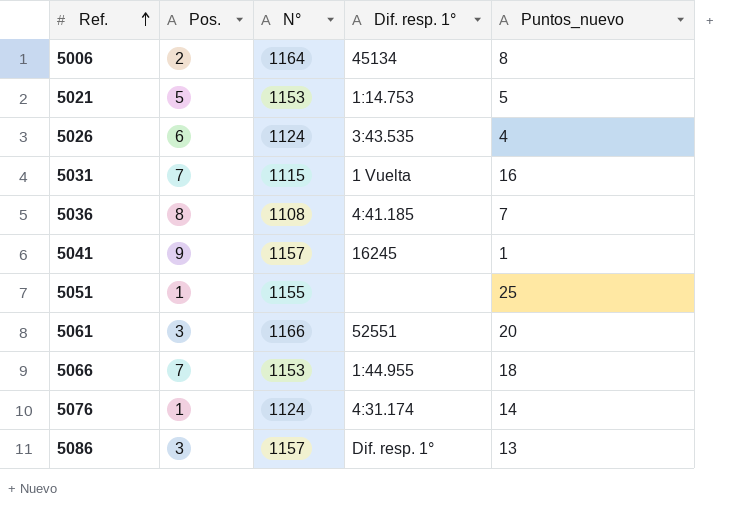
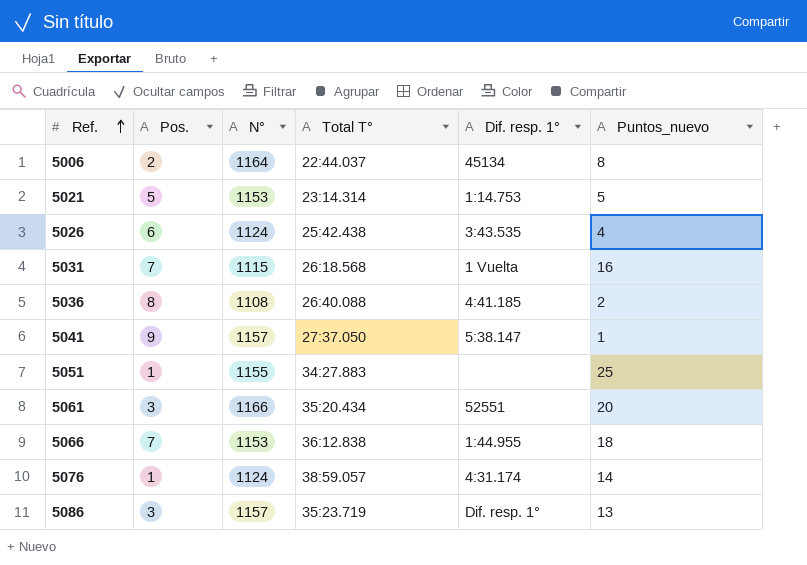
column Total T° | position: none -> 4
5036 | Puntos_nuevo: 7 -> 2
5041 | Dif. resp. 1°: 16245 -> 5:38.147

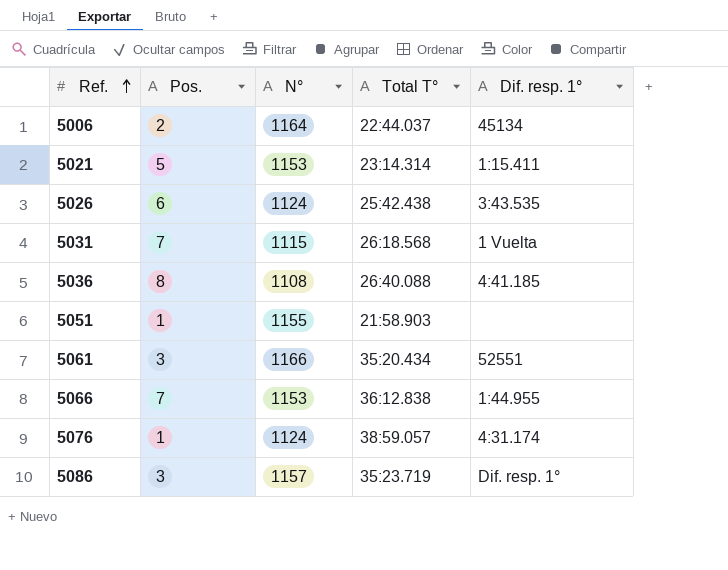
column Puntos_nuevo | position: 6 -> none
row 5041: 9 | 1157 | 27:37.050 | 5:38.147 | 1 -> none
5021 | Dif. resp. 1°: 1:14.753 -> 1:15.411
5051 | Total T°: 34:27.883 -> 21:58.903

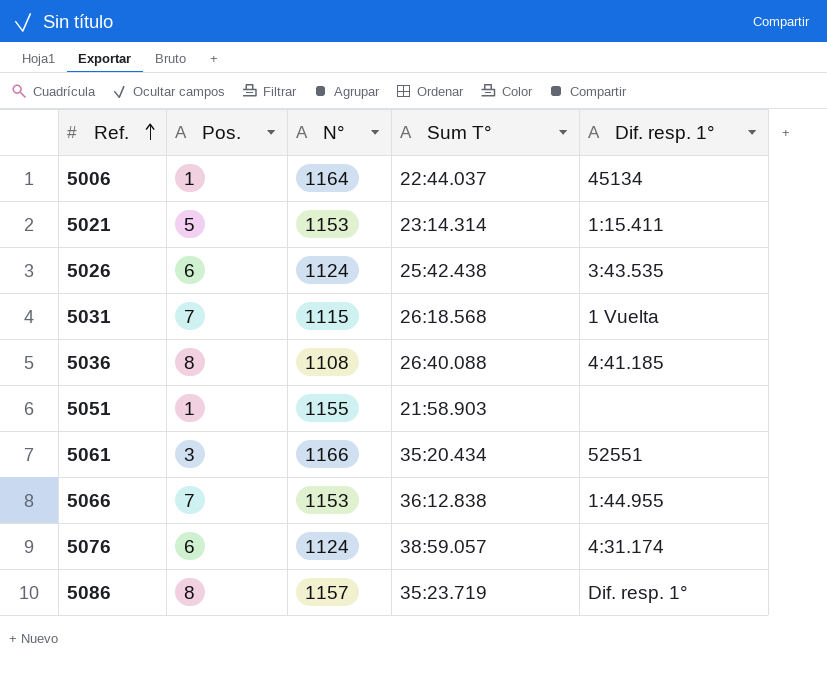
column name: Total T° -> Sum T°
5006 | Pos.: 2 -> 1
5076 | Pos.: 1 -> 6
5086 | Pos.: 3 -> 8

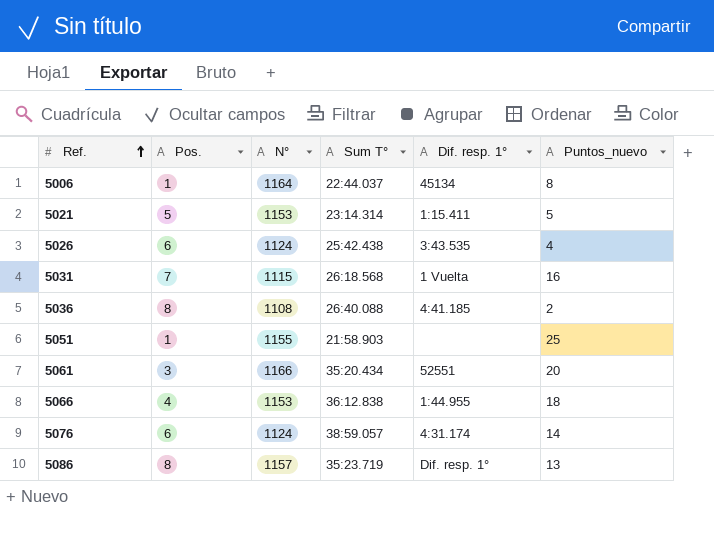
column Puntos_nuevo | position: none -> 6
5066 | Pos.: 7 -> 4

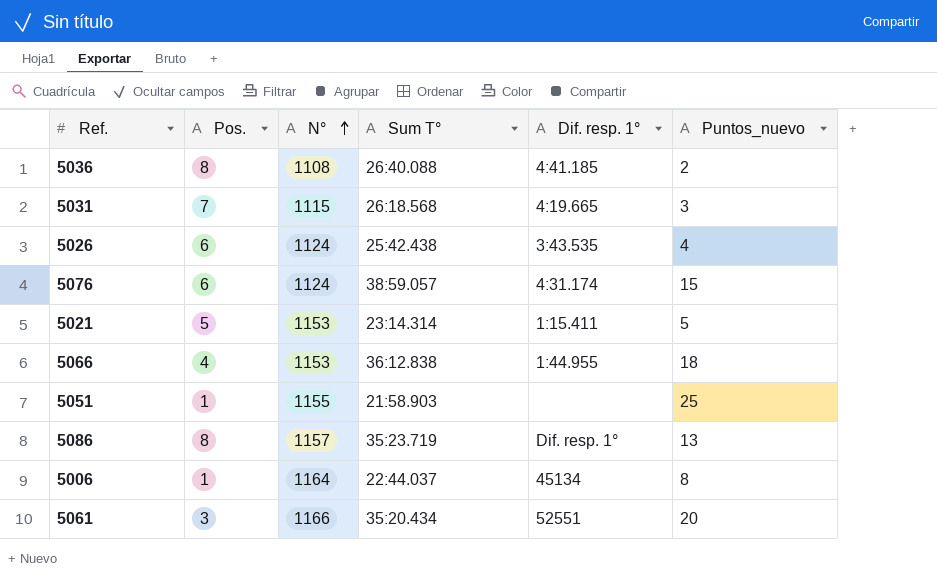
row order: Ref. ascending -> N° ascending
5031 | Dif. resp. 1°: 1 Vuelta -> 4:19.665
5031 | Puntos_nuevo: 16 -> 3
5076 | Puntos_nuevo: 14 -> 15

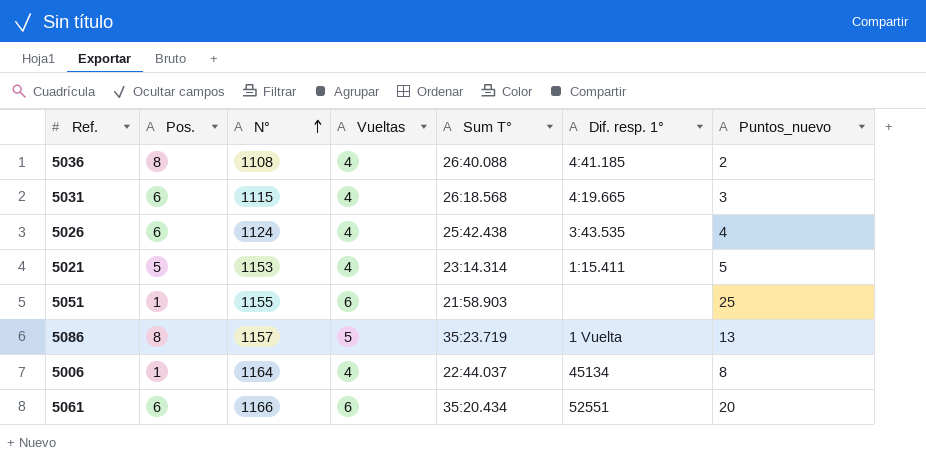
column Vueltas | position: none -> 4
row 5076: 6 | 1124 | 38:59.057 | 4:31.174 | 15 -> none
row 5066: 4 | 1153 | 36:12.838 | 1:44.955 | 18 -> none
5031 | Pos.: 7 -> 6
5086 | Dif. resp. 1°: Dif. resp. 1° -> 1 Vuelta
5061 | Pos.: 3 -> 6

